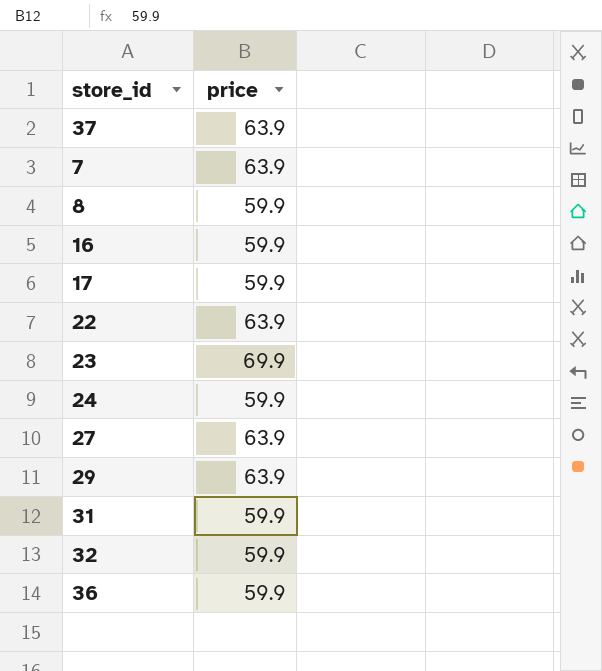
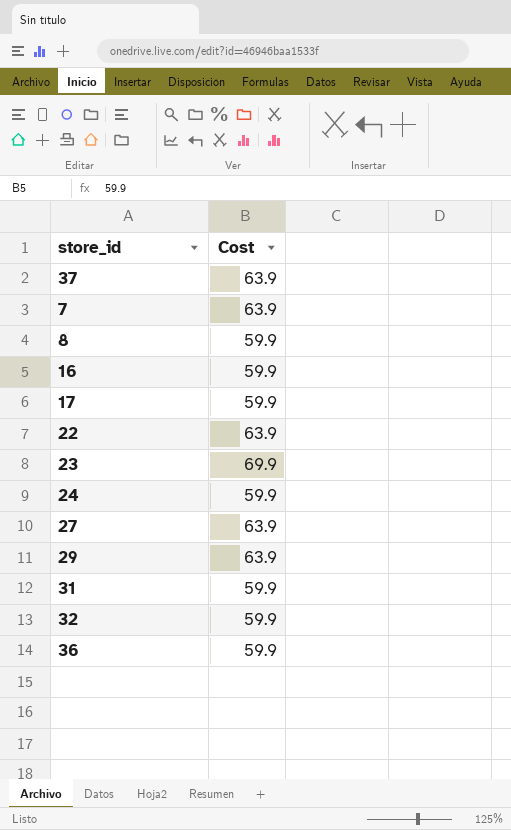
column name: price -> Cost

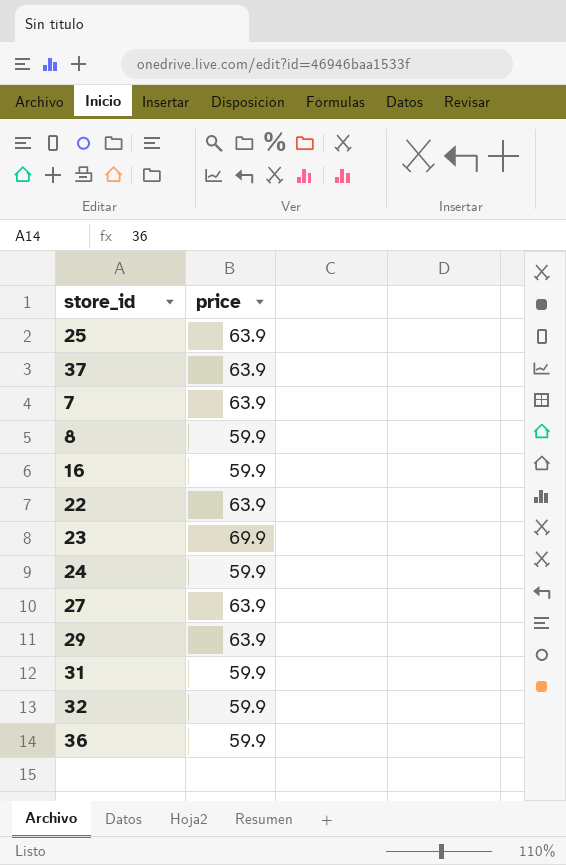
column name: Cost -> price
row 17: 59.9 -> none
row 25: none -> 63.9

